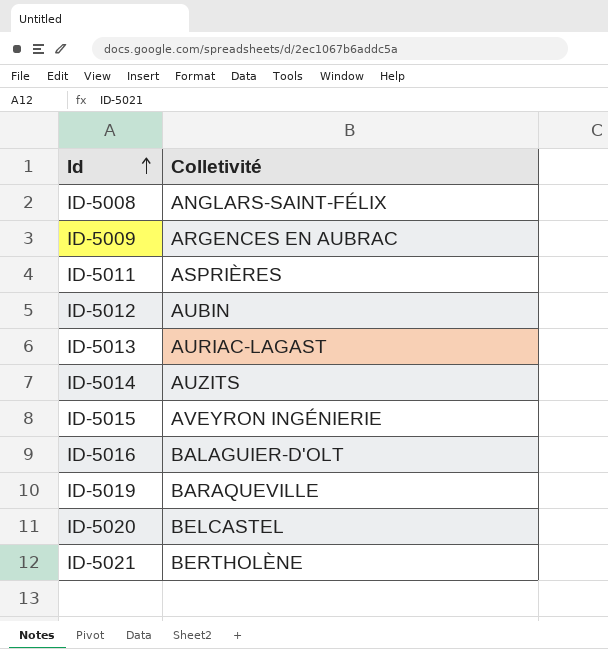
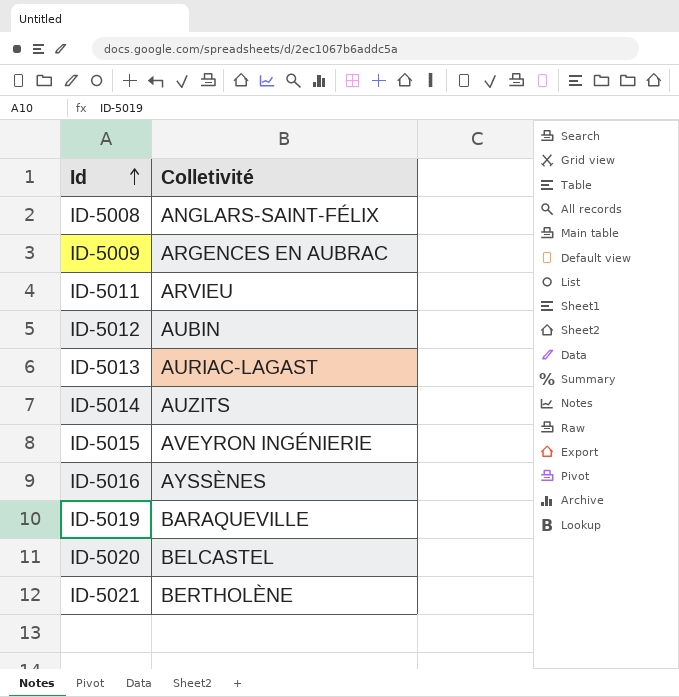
ID-5011 | Colletivité: ASPRIÈRES -> ARVIEU
ID-5016 | Colletivité: BALAGUIER-D'OLT -> AYSSÈNES

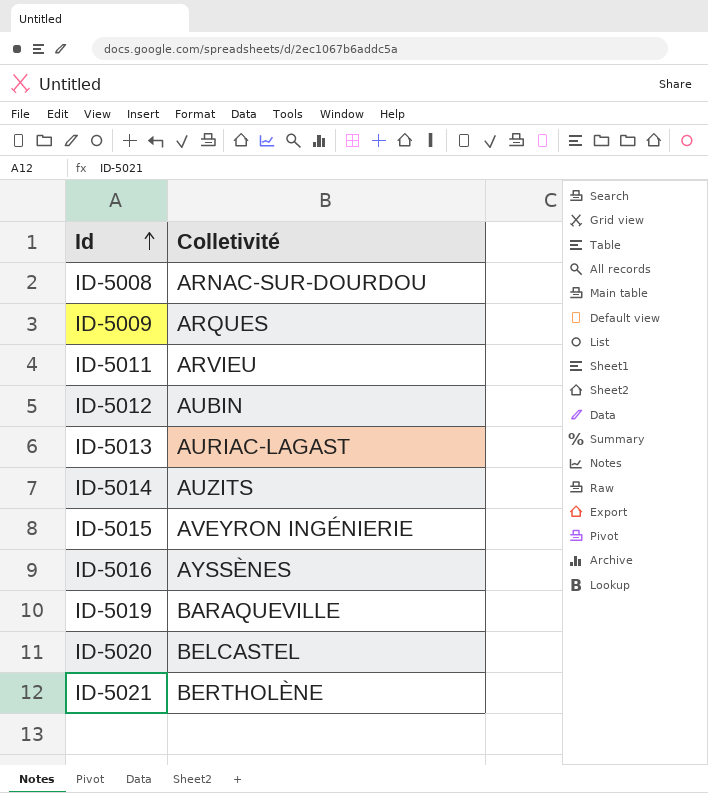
ID-5008 | Colletivité: ANGLARS-SAINT-FÉLIX -> ARNAC-SUR-DOURDOU
ID-5009 | Colletivité: ARGENCES EN AUBRAC -> ARQUES

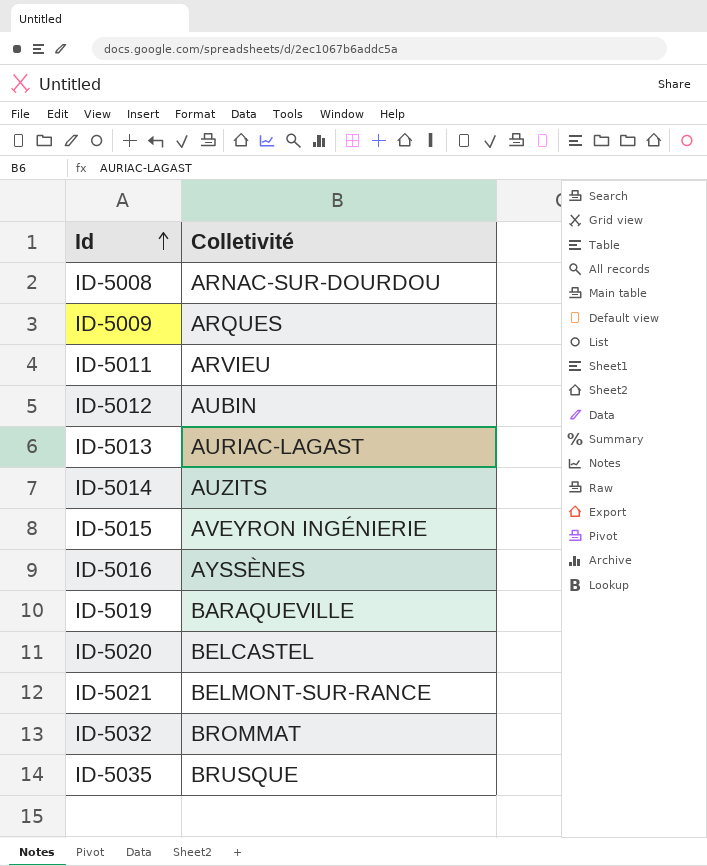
ID-5021 | Colletivité: BERTHOLÈNE -> BELMONT-SUR-RANCE
row ID-5032: none -> BROMMAT
row ID-5035: none -> BRUSQUE

